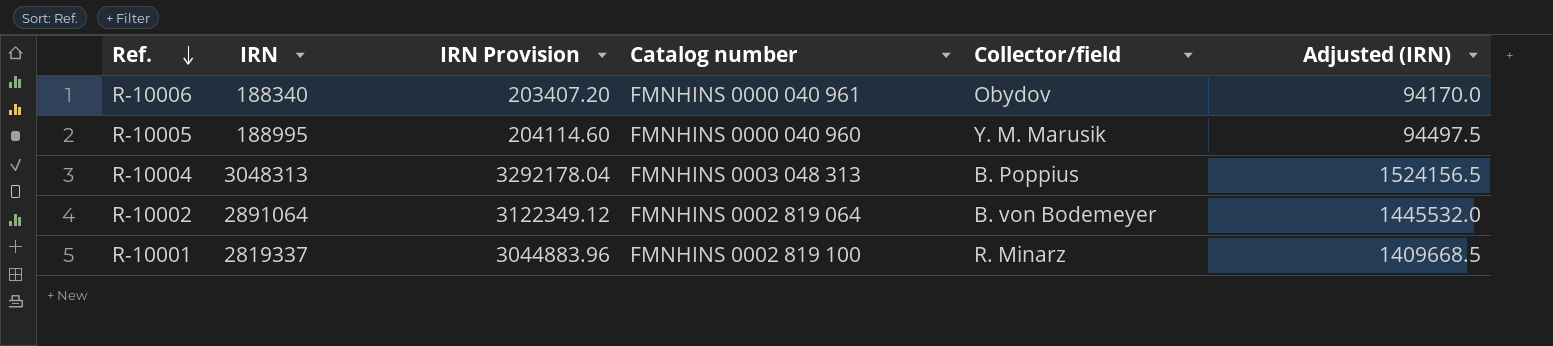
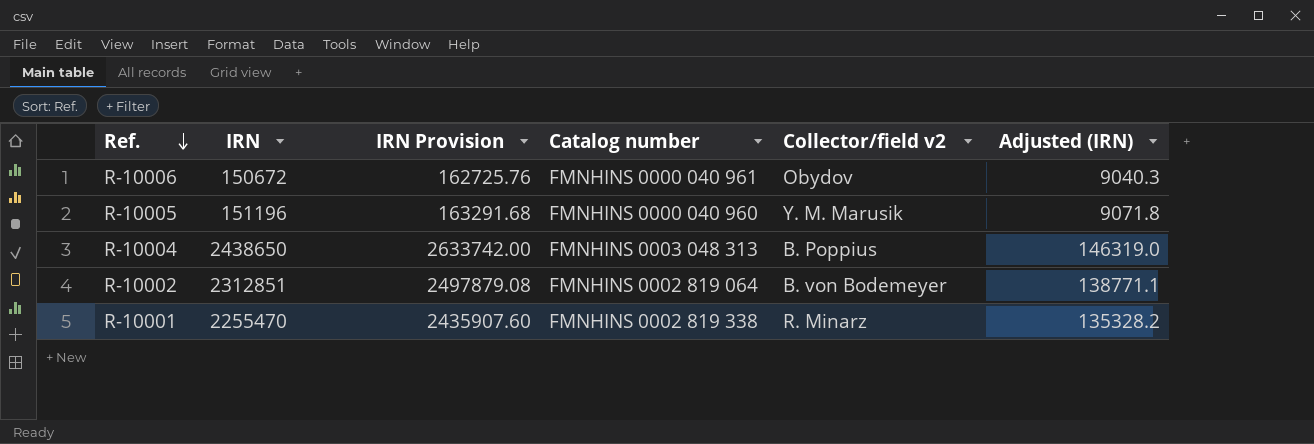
column name: Collector/field -> Collector/field v2
column Adjusted (IRN) | formula: [IRN] * 0.5 -> [IRN] * 0.06
R-10006 | IRN: 188340 -> 150672
R-10006 | IRN Provision: 203407.20 -> 162725.76
R-10005 | IRN: 188995 -> 151196
R-10005 | IRN Provision: 204114.60 -> 163291.68
R-10004 | IRN: 3048313 -> 2438650
R-10004 | IRN Provision: 3292178.04 -> 2633742.00
R-10002 | IRN: 2891064 -> 2312851
R-10002 | IRN Provision: 3122349.12 -> 2497879.08
R-10001 | IRN: 2819337 -> 2255470
R-10001 | IRN Provision: 3044883.96 -> 2435907.60
R-10001 | Catalog number: FMNHINS 0002 819 100 -> FMNHINS 0002 819 338

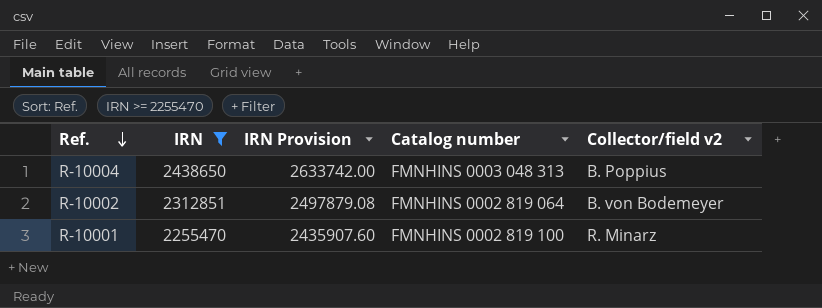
filter: none -> IRN >= 2255470
column Adjusted (IRN) | formula: [IRN] * 0.06 -> none
R-10001 | Catalog number: FMNHINS 0002 819 338 -> FMNHINS 0002 819 100

